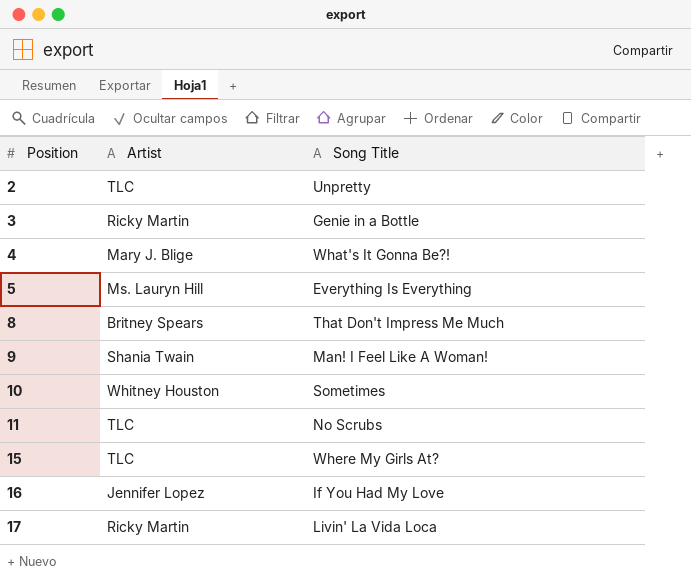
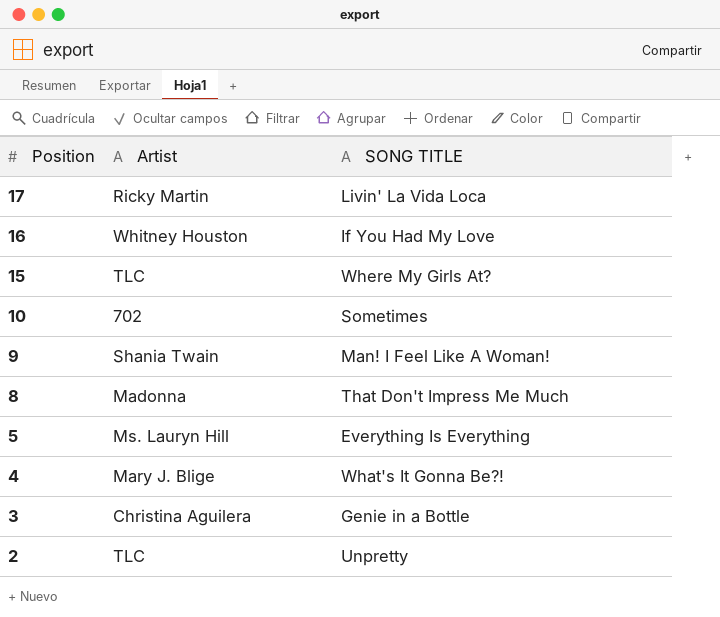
row order: Position ascending -> Position descending
column name: Song Title -> SONG TITLE
row 11: TLC | No Scrubs -> none
16 | Artist: Jennifer Lopez -> Whitney Houston
10 | Artist: Whitney Houston -> 702
8 | Artist: Britney Spears -> Madonna
3 | Artist: Ricky Martin -> Christina Aguilera

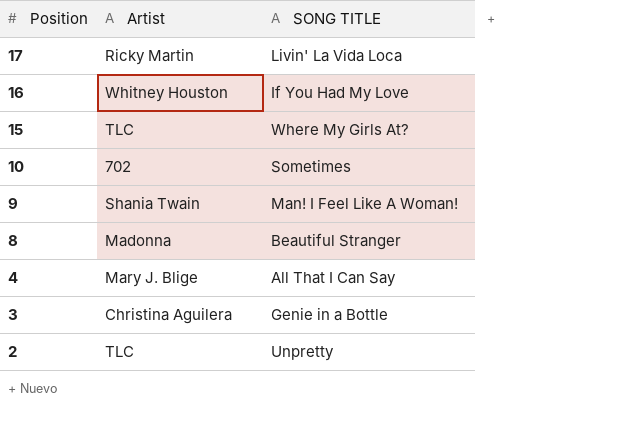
row 5: Ms. Lauryn Hill | Everything Is Everything -> none
8 | SONG TITLE: That Don't Impress Me Much -> Beautiful Stranger
4 | SONG TITLE: What's It Gonna Be?! -> All That I Can Say

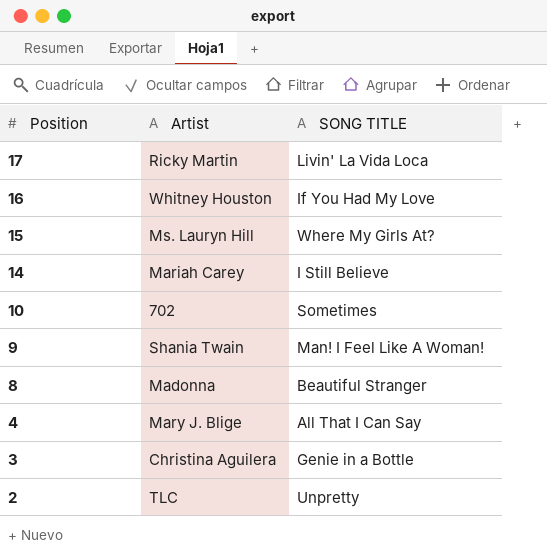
15 | Artist: TLC -> Ms. Lauryn Hill
row 14: none -> Mariah Carey | I Still Believe

